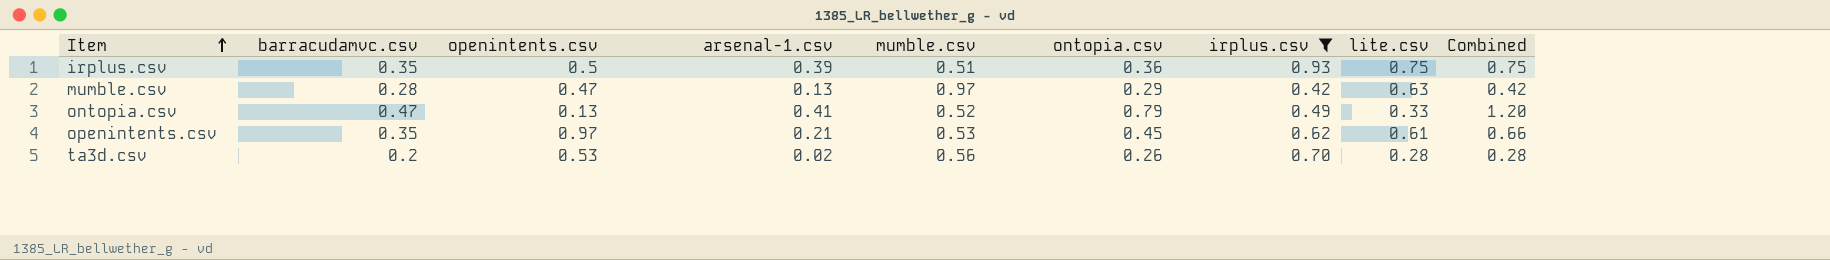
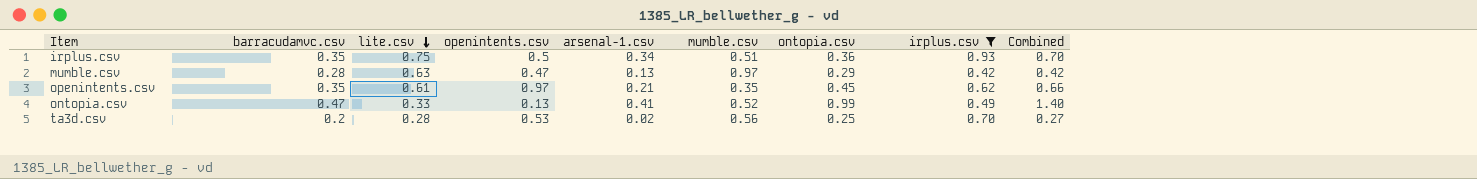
row order: Item ascending -> lite.csv descending
column lite.csv | position: 8 -> 3
irplus.csv | arsenal-1.csv: 0.39 -> 0.34
irplus.csv | Combined: 0.75 -> 0.70
openintents.csv | mumble.csv: 0.53 -> 0.35
ontopia.csv | ontopia.csv: 0.79 -> 0.99
ontopia.csv | Combined: 1.20 -> 1.40
ta3d.csv | ontopia.csv: 0.26 -> 0.25
ta3d.csv | Combined: 0.28 -> 0.27

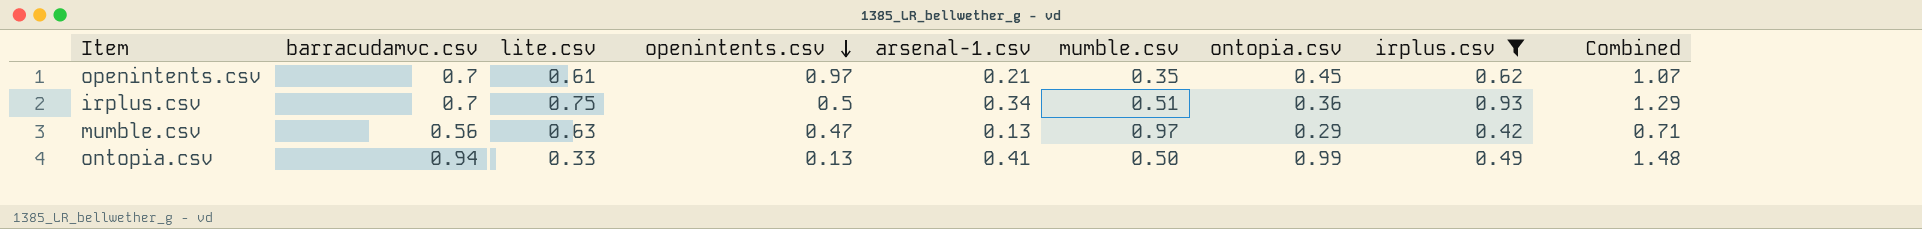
row order: lite.csv descending -> openintents.csv descending
column Combined | formula: [arsenal-1.csv] + [ontopia.csv] -> [ontopia.csv] + [irplus.csv]
row ta3d.csv: 0.2 | 0.28 | 0.53 | 0.02 | 0.56 | 0.25 | 0.70 | 0.27 -> none
openintents.csv | barracudamvc.csv: 0.35 -> 0.7
irplus.csv | barracudamvc.csv: 0.35 -> 0.7
mumble.csv | barracudamvc.csv: 0.28 -> 0.56
ontopia.csv | barracudamvc.csv: 0.47 -> 0.94
ontopia.csv | mumble.csv: 0.52 -> 0.50

